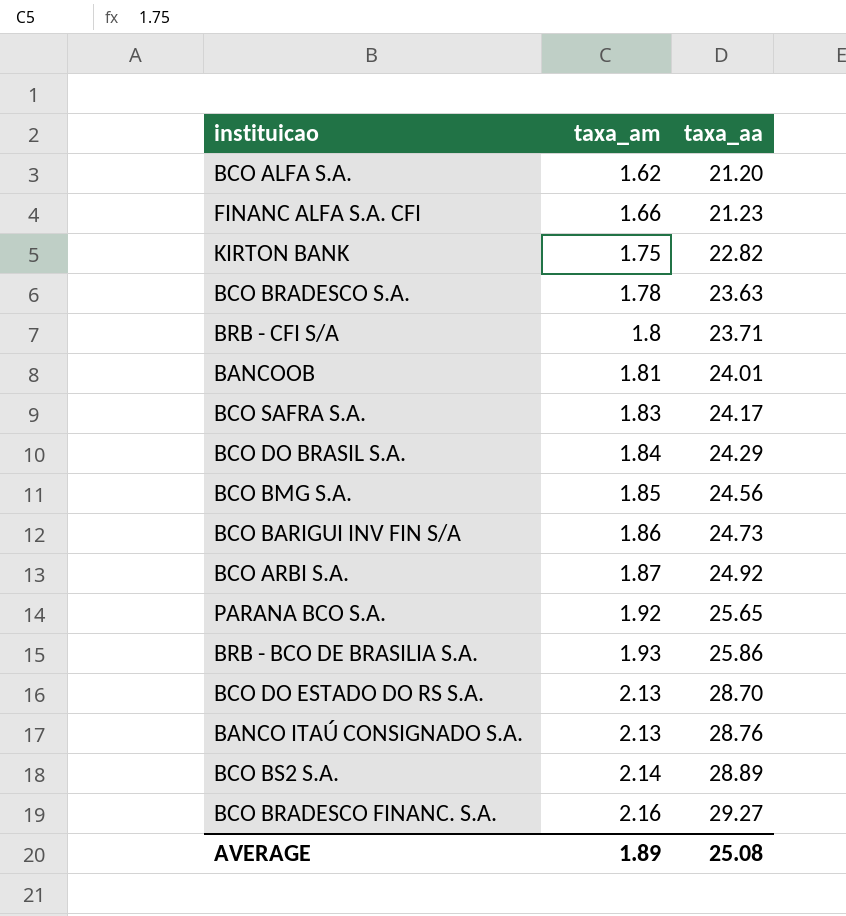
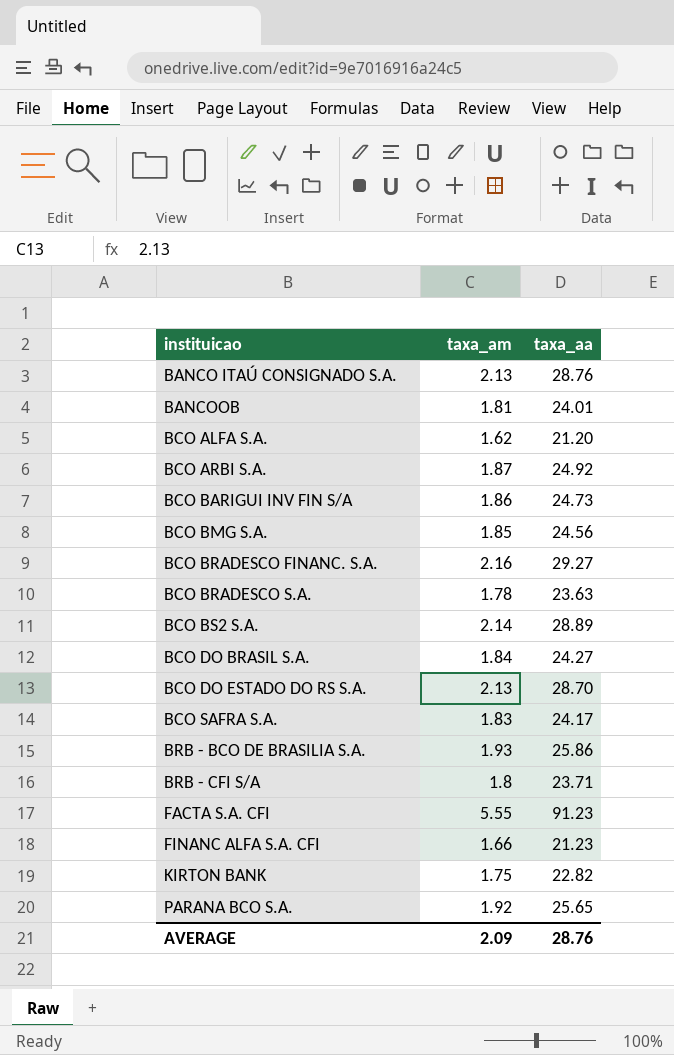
row order: taxa_am ascending -> instituicao ascending
BCO DO BRASIL S.A. | taxa_aa: 24.29 -> 24.27
row FACTA S.A. CFI: none -> 5.55 | 91.23
AVERAGE | taxa_am: 1.89 -> 2.09
AVERAGE | taxa_aa: 25.08 -> 28.76

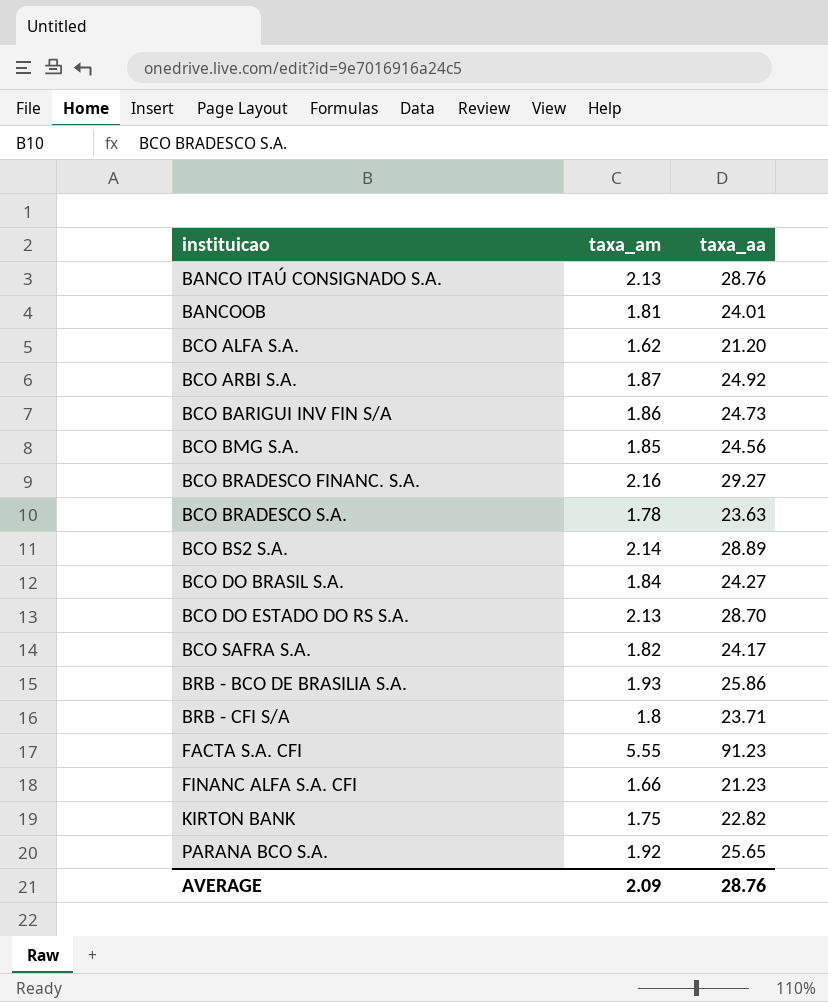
BCO SAFRA S.A. | taxa_am: 1.83 -> 1.82

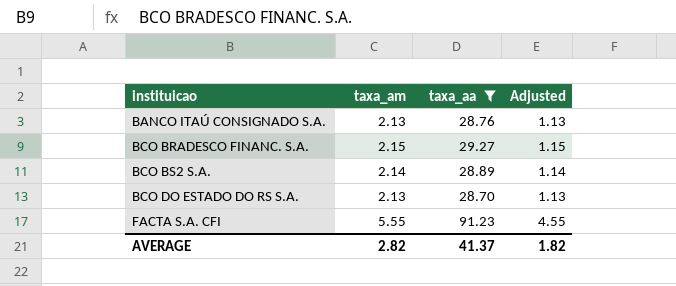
filter: none -> taxa_aa >= 28.70
column Adjusted | formula: none -> [taxa_am] - 1
BCO BRADESCO FINANC. S.A. | taxa_am: 2.16 -> 2.15
AVERAGE | taxa_am: 2.09 -> 2.82
AVERAGE | taxa_aa: 28.76 -> 41.37

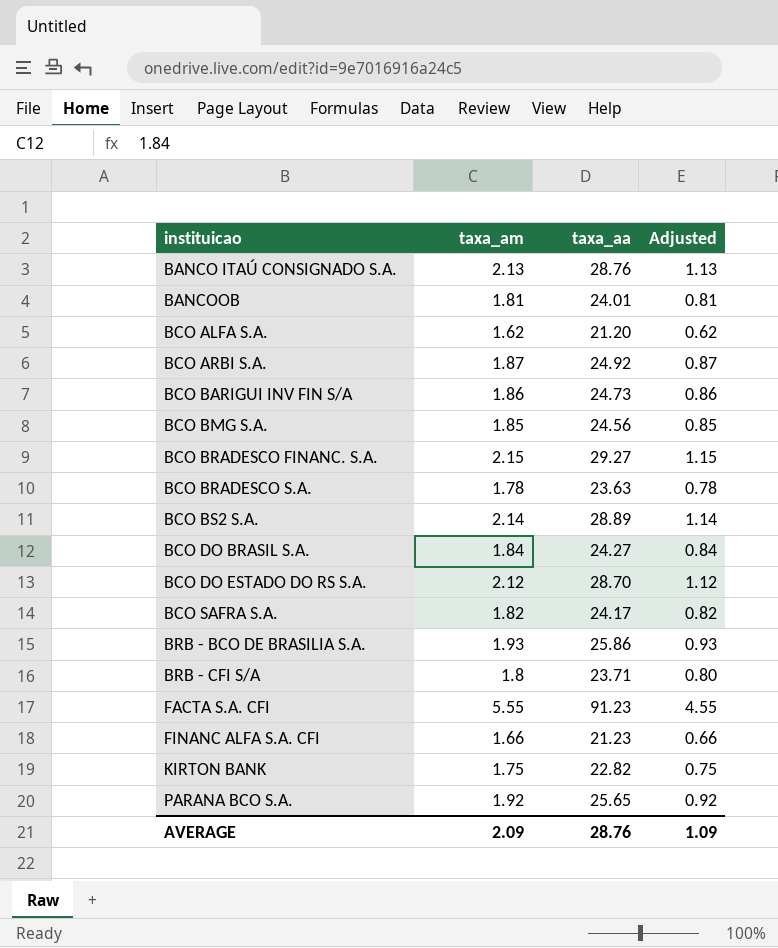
filter: taxa_aa >= 28.70 -> none
BCO DO ESTADO DO RS S.A. | taxa_am: 2.13 -> 2.12
BCO DO ESTADO DO RS S.A. | Adjusted: 1.13 -> 1.12
AVERAGE | taxa_am: 2.82 -> 2.09
AVERAGE | taxa_aa: 41.37 -> 28.76
AVERAGE | Adjusted: 1.82 -> 1.09

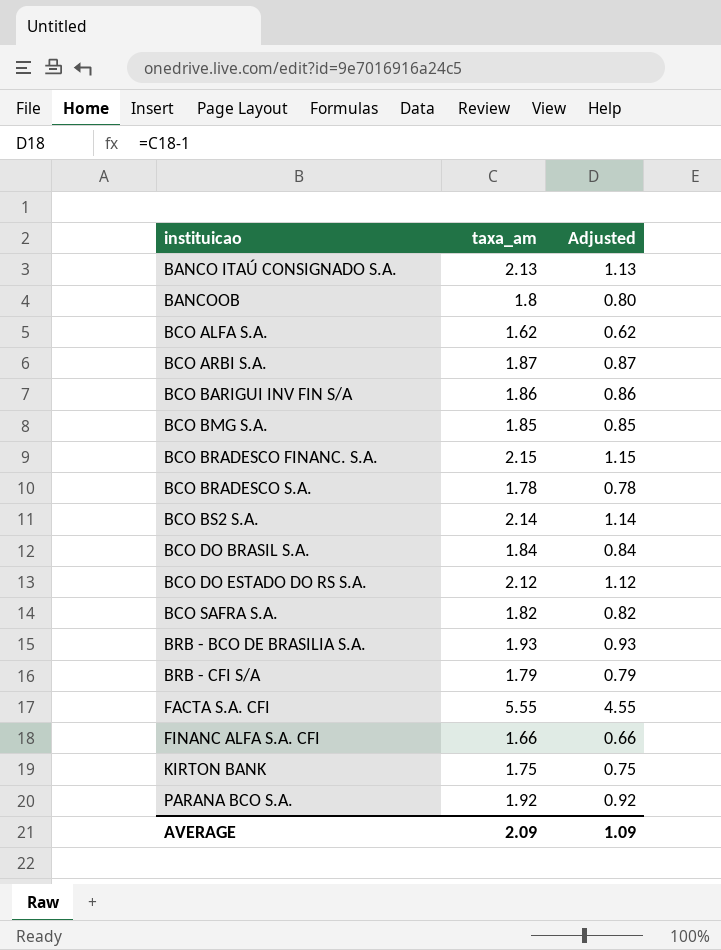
column taxa_aa | position: 3 -> none
BANCOOB | taxa_am: 1.81 -> 1.8
BANCOOB | Adjusted: 0.81 -> 0.80
BRB - CFI S/A | taxa_am: 1.8 -> 1.79
BRB - CFI S/A | Adjusted: 0.80 -> 0.79

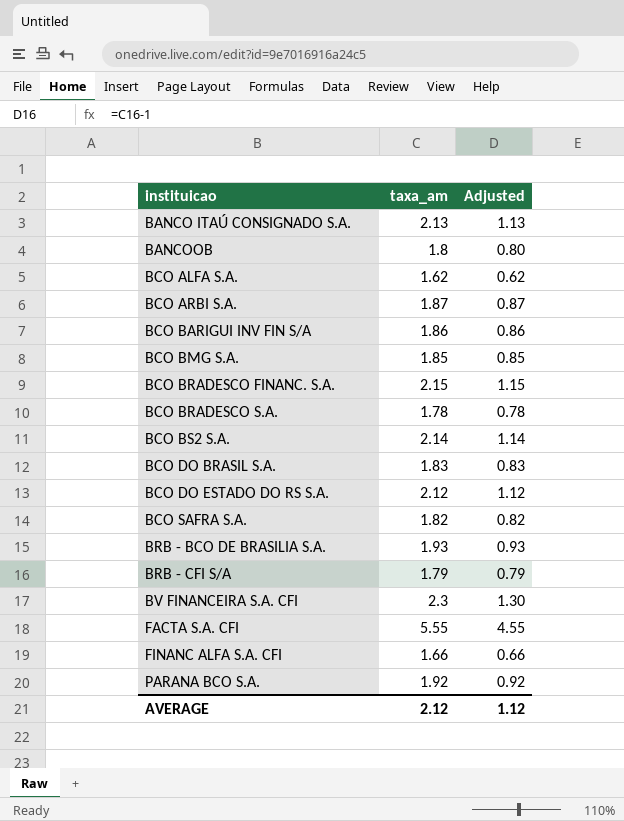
row KIRTON BANK: 1.75 | 0.75 -> none
BCO DO BRASIL S.A. | taxa_am: 1.84 -> 1.83
BCO DO BRASIL S.A. | Adjusted: 0.84 -> 0.83
row BV FINANCEIRA S.A. CFI: none -> 2.3 | 1.30
AVERAGE | taxa_am: 2.09 -> 2.12
AVERAGE | Adjusted: 1.09 -> 1.12

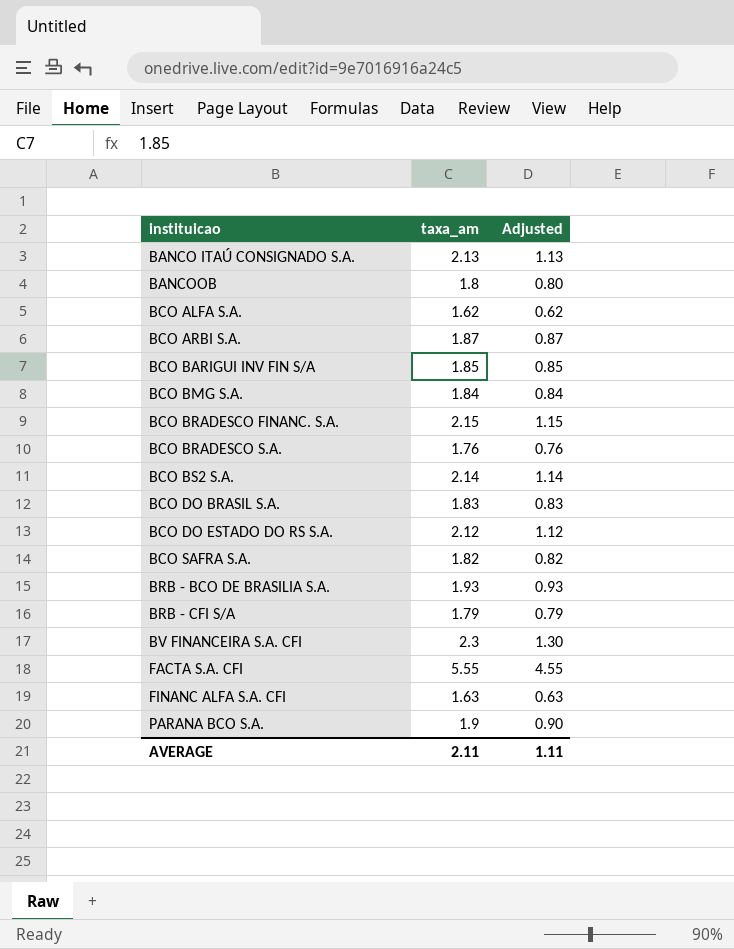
BCO BARIGUI INV FIN S/A | taxa_am: 1.86 -> 1.85
BCO BARIGUI INV FIN S/A | Adjusted: 0.86 -> 0.85
BCO BMG S.A. | taxa_am: 1.85 -> 1.84
BCO BMG S.A. | Adjusted: 0.85 -> 0.84
BCO BRADESCO S.A. | taxa_am: 1.78 -> 1.76
BCO BRADESCO S.A. | Adjusted: 0.78 -> 0.76
FINANC ALFA S.A. CFI | taxa_am: 1.66 -> 1.63
FINANC ALFA S.A. CFI | Adjusted: 0.66 -> 0.63
PARANA BCO S.A. | taxa_am: 1.92 -> 1.9
PARANA BCO S.A. | Adjusted: 0.92 -> 0.90
AVERAGE | taxa_am: 2.12 -> 2.11
AVERAGE | Adjusted: 1.12 -> 1.11

